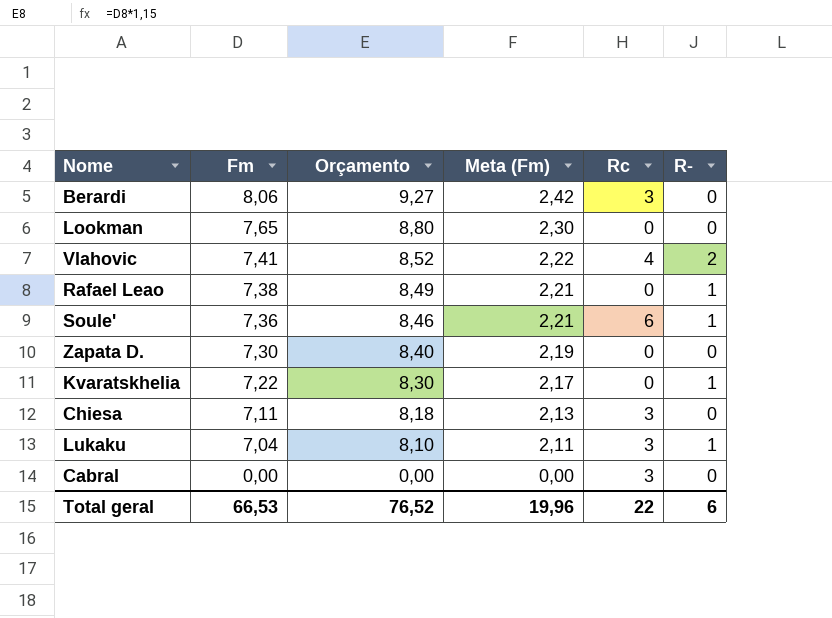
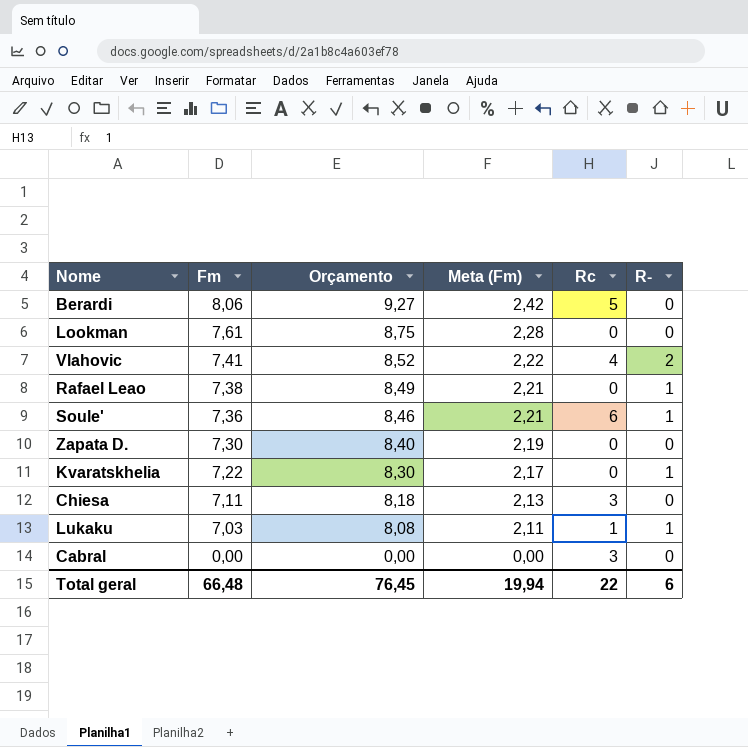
Berardi | Rc: 3 -> 5
Lookman | Fm: 7,65 -> 7,61
Lookman | Orçamento: 8,80 -> 8,75
Lookman | Meta (Fm): 2,30 -> 2,28
Lukaku | Fm: 7,04 -> 7,03
Lukaku | Orçamento: 8,10 -> 8,08
Lukaku | Rc: 3 -> 1
Total geral | Fm: 66,53 -> 66,48
Total geral | Orçamento: 76,52 -> 76,45
Total geral | Meta (Fm): 19,96 -> 19,94

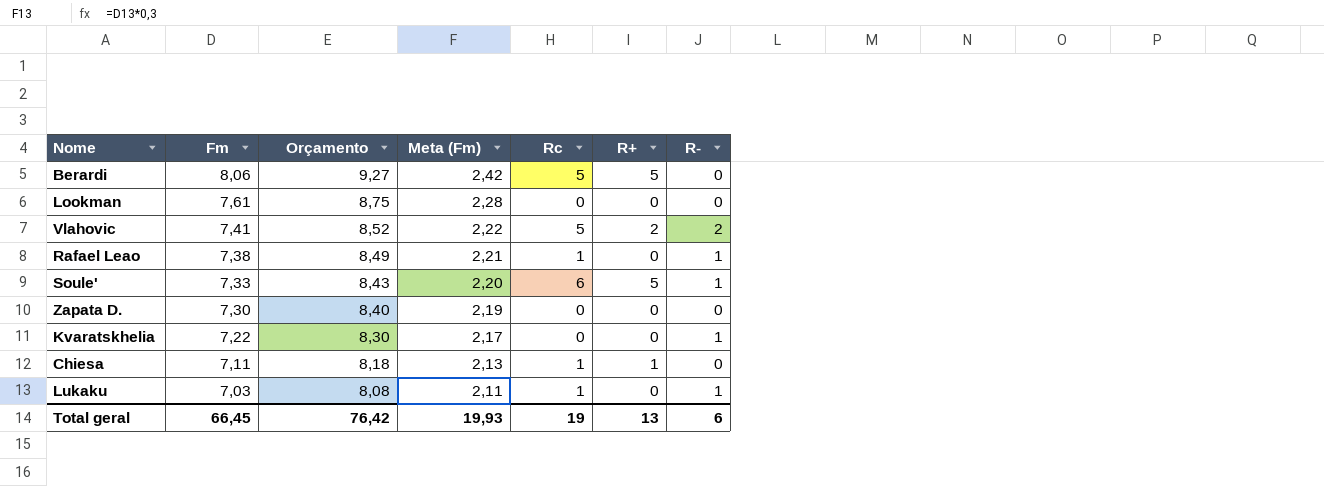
column R+ | position: none -> 6
row Cabral: 0,00 | 0,00 | 0,00 | 3 | 0 -> none
Vlahovic | Rc: 4 -> 5
Rafael Leao | Rc: 0 -> 1
Soule' | Fm: 7,36 -> 7,33
Soule' | Orçamento: 8,46 -> 8,43
Soule' | Meta (Fm): 2,21 -> 2,20
Chiesa | Rc: 3 -> 1
Total geral | Fm: 66,48 -> 66,45
Total geral | Orçamento: 76,45 -> 76,42
Total geral | Meta (Fm): 19,94 -> 19,93
Total geral | Rc: 22 -> 19

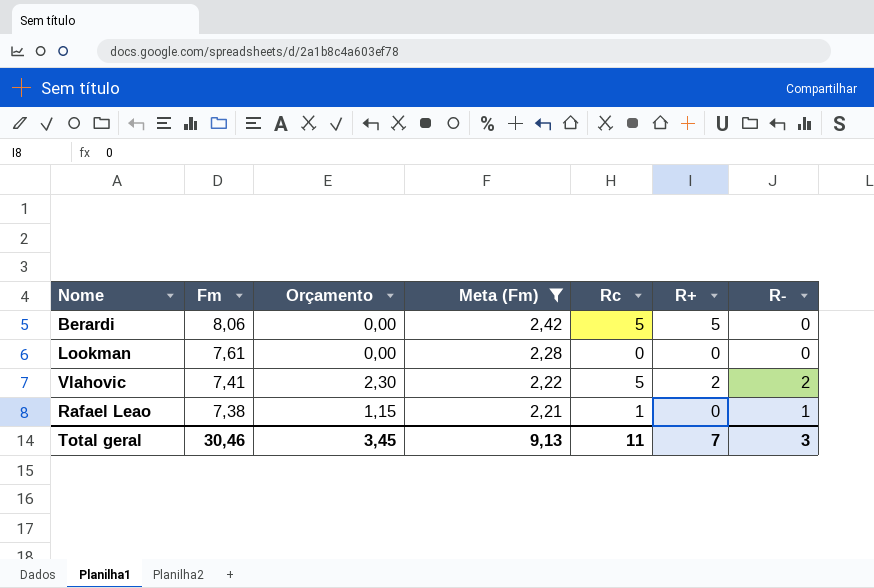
filter: none -> Meta (Fm) >= 2,21
column Orçamento | formula: [Fm] * 1,15 -> [R-] * 1,15
Total geral | Fm: 66,45 -> 30,46
Total geral | Orçamento: 76,42 -> 3,45
Total geral | Meta (Fm): 19,93 -> 9,13
Total geral | Rc: 19 -> 11
Total geral | R+: 13 -> 7
Total geral | R-: 6 -> 3

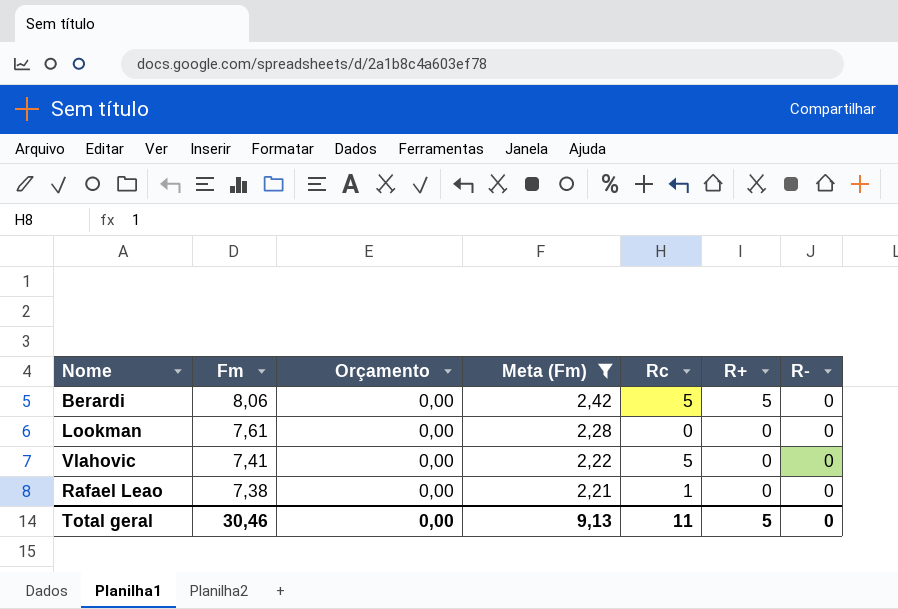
Vlahovic | Orçamento: 2,30 -> 0,00
Vlahovic | R+: 2 -> 0
Vlahovic | R-: 2 -> 0
Rafael Leao | Orçamento: 1,15 -> 0,00
Rafael Leao | R-: 1 -> 0
Total geral | Orçamento: 3,45 -> 0,00
Total geral | R+: 7 -> 5
Total geral | R-: 3 -> 0

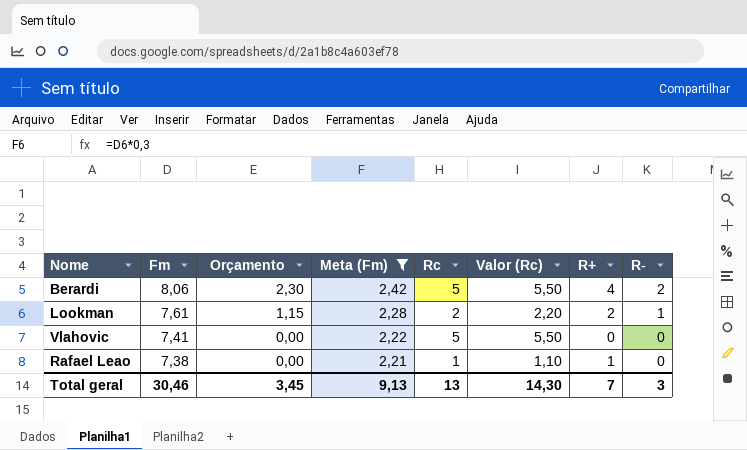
column Valor (Rc) | formula: none -> [Rc] * 1,1
Berardi | Orçamento: 0,00 -> 2,30
Berardi | R+: 5 -> 4
Berardi | R-: 0 -> 2
Lookman | Orçamento: 0,00 -> 1,15
Lookman | Rc: 0 -> 2
Lookman | R+: 0 -> 2
Lookman | R-: 0 -> 1
Rafael Leao | R+: 0 -> 1
Total geral | Orçamento: 0,00 -> 3,45
Total geral | Rc: 11 -> 13
Total geral | R+: 5 -> 7
Total geral | R-: 0 -> 3

